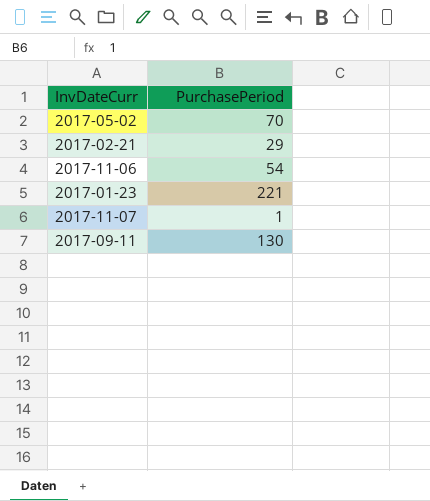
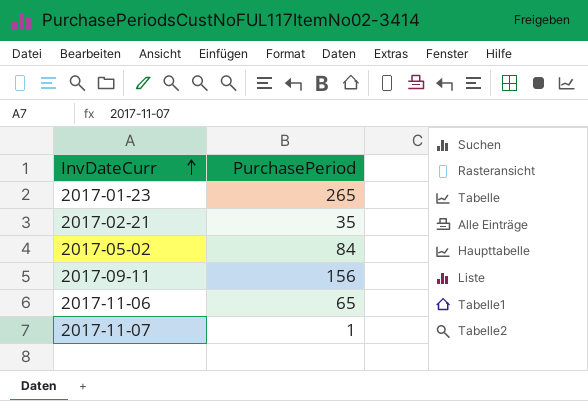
row order: none -> InvDateCurr ascending
2017-01-23 | PurchasePeriod: 221 -> 265
2017-02-21 | PurchasePeriod: 29 -> 35
2017-05-02 | PurchasePeriod: 70 -> 84
2017-09-11 | PurchasePeriod: 130 -> 156
2017-11-06 | PurchasePeriod: 54 -> 65

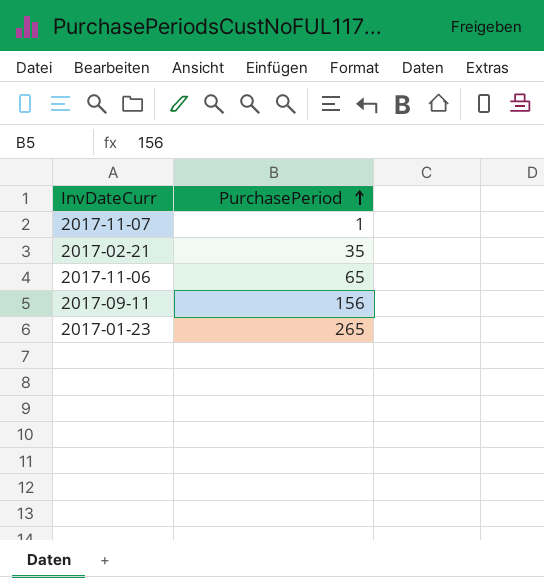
row order: InvDateCurr ascending -> PurchasePeriod ascending
row 2017-05-02: 84 -> none

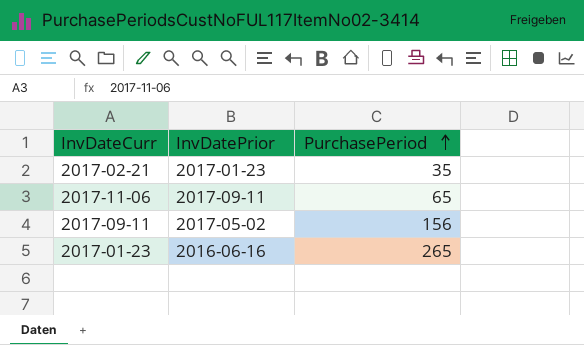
column InvDatePrior | position: none -> 2
row 2017-11-07: 1 -> none

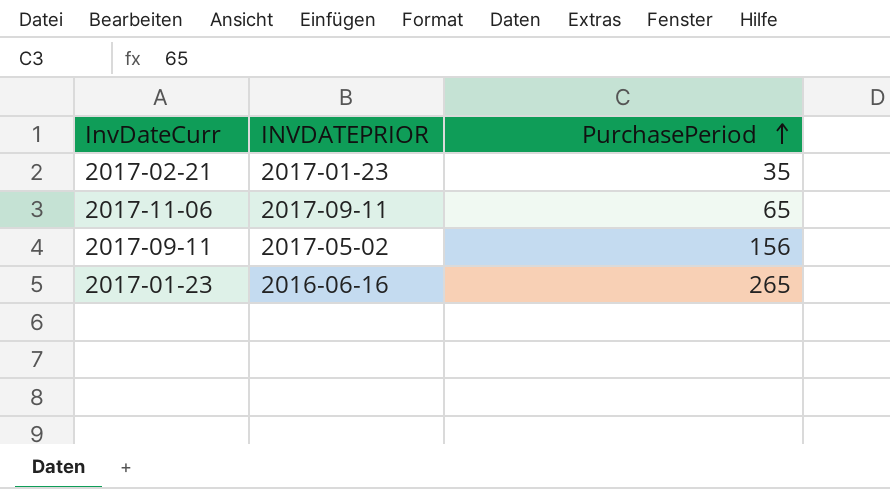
column name: InvDatePrior -> INVDATEPRIOR

